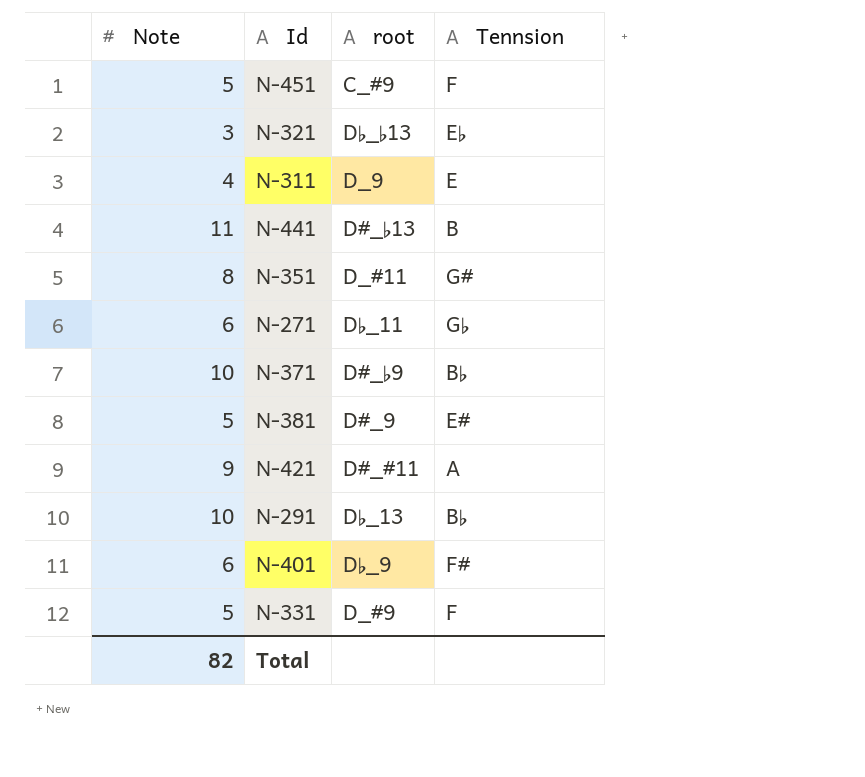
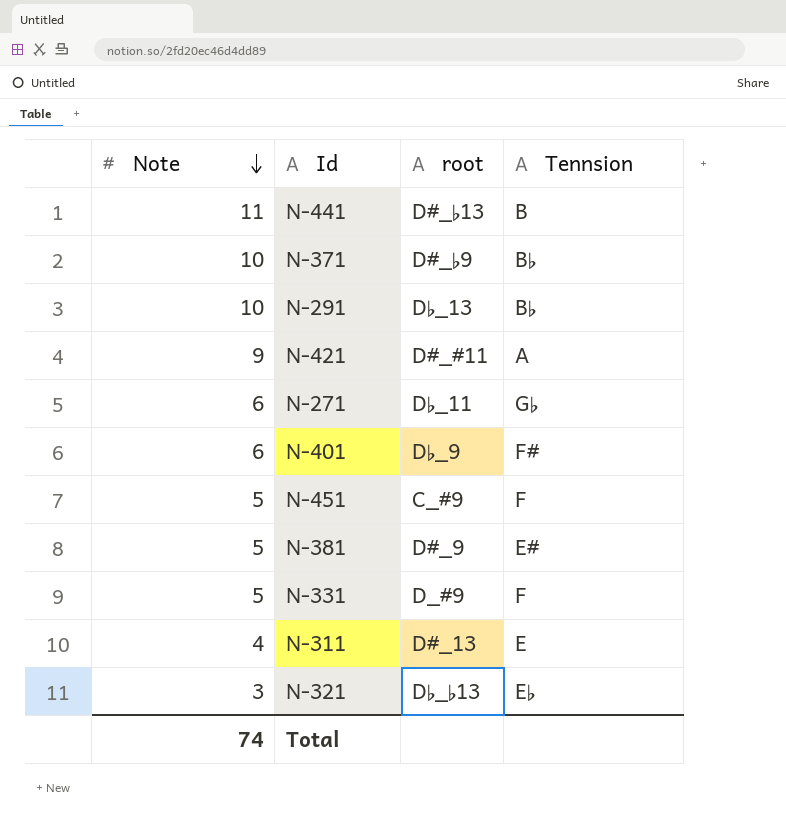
row order: none -> Note descending
row N-351: 8 | D_#11 | G# -> none
N-311 | root: D_9 -> D#_13
Total | Note: 82 -> 74

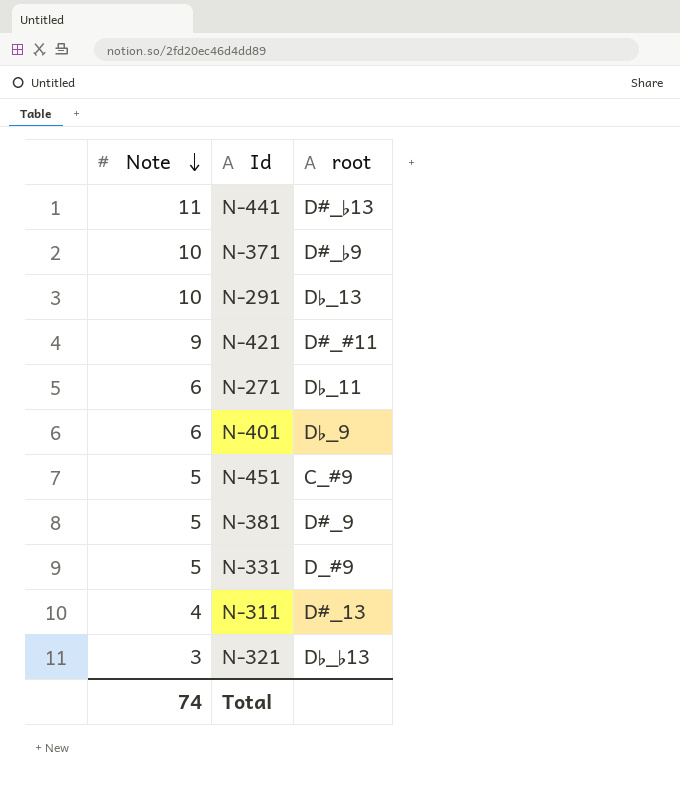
column Tennsion | position: 4 -> none

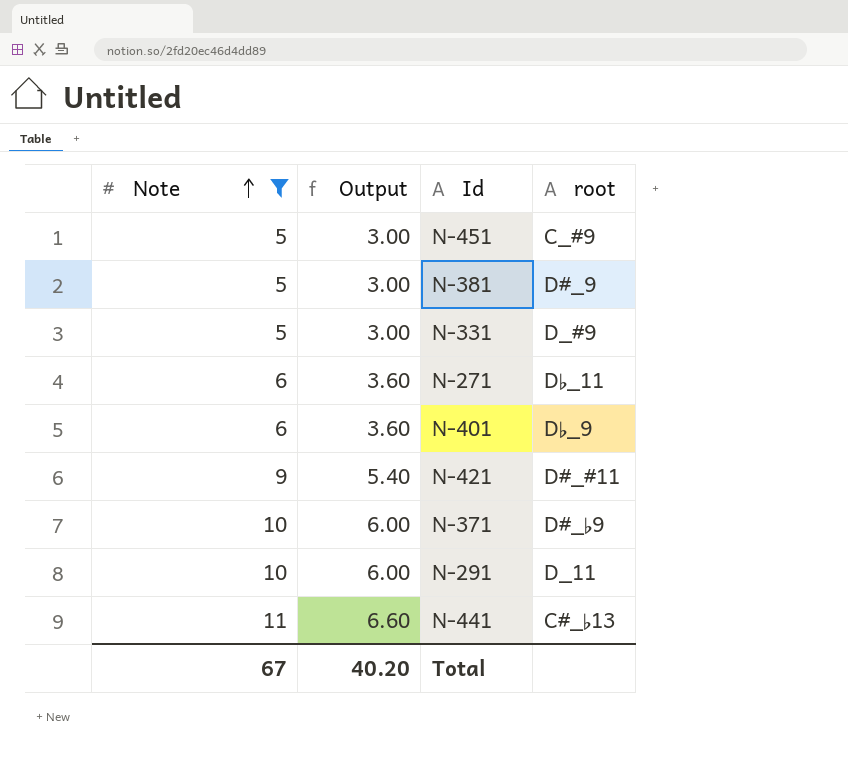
filter: none -> Note >= 5
row order: Note descending -> Note ascending
column Output | formula: none -> [Note] * 0.6
N-291 | root: D♭_13 -> D_11
N-441 | root: D#_♭13 -> C#_♭13
Total | Note: 74 -> 67

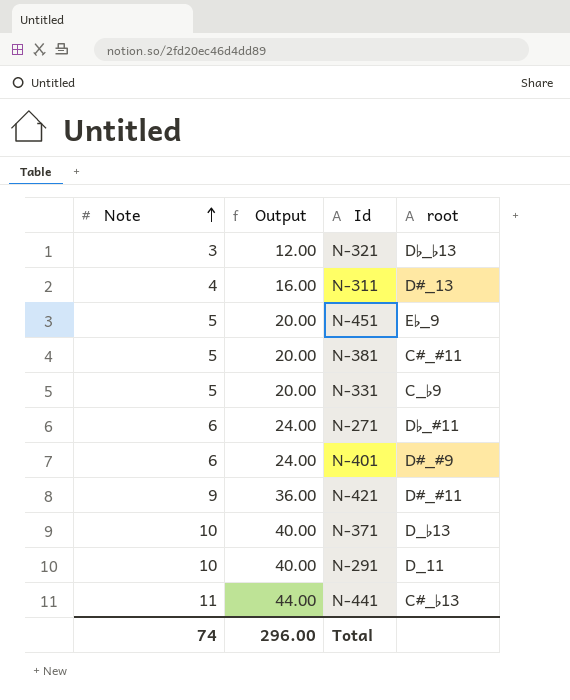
filter: Note >= 5 -> none
column Output | formula: [Note] * 0.6 -> [Note] * 4
N-451 | root: C_#9 -> E♭_9
N-381 | root: D#_9 -> C#_#11
N-331 | root: D_#9 -> C_♭9
N-271 | root: D♭_11 -> D♭_#11
N-401 | root: D♭_9 -> D#_#9
N-371 | root: D#_♭9 -> D_♭13
Total | Note: 67 -> 74
Total | Output: 40.20 -> 296.00

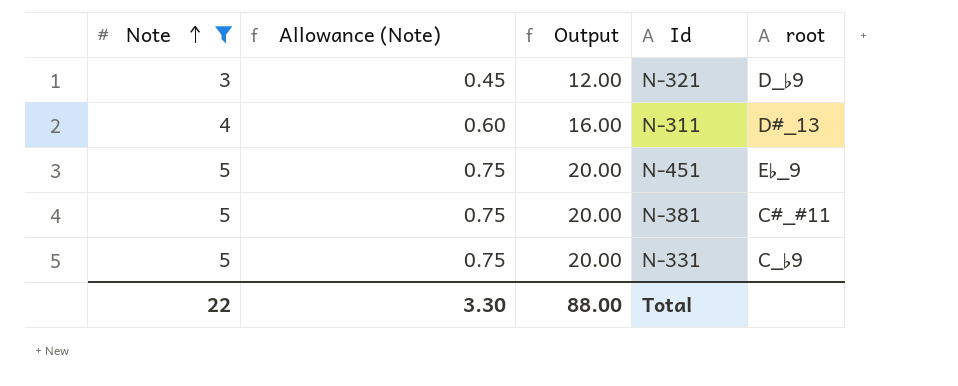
filter: none -> Note <= 5
column Allowance (Note) | formula: none -> [Note] * 0.15
N-321 | root: D♭_♭13 -> D_♭9
Total | Note: 74 -> 22
Total | Output: 296.00 -> 88.00

